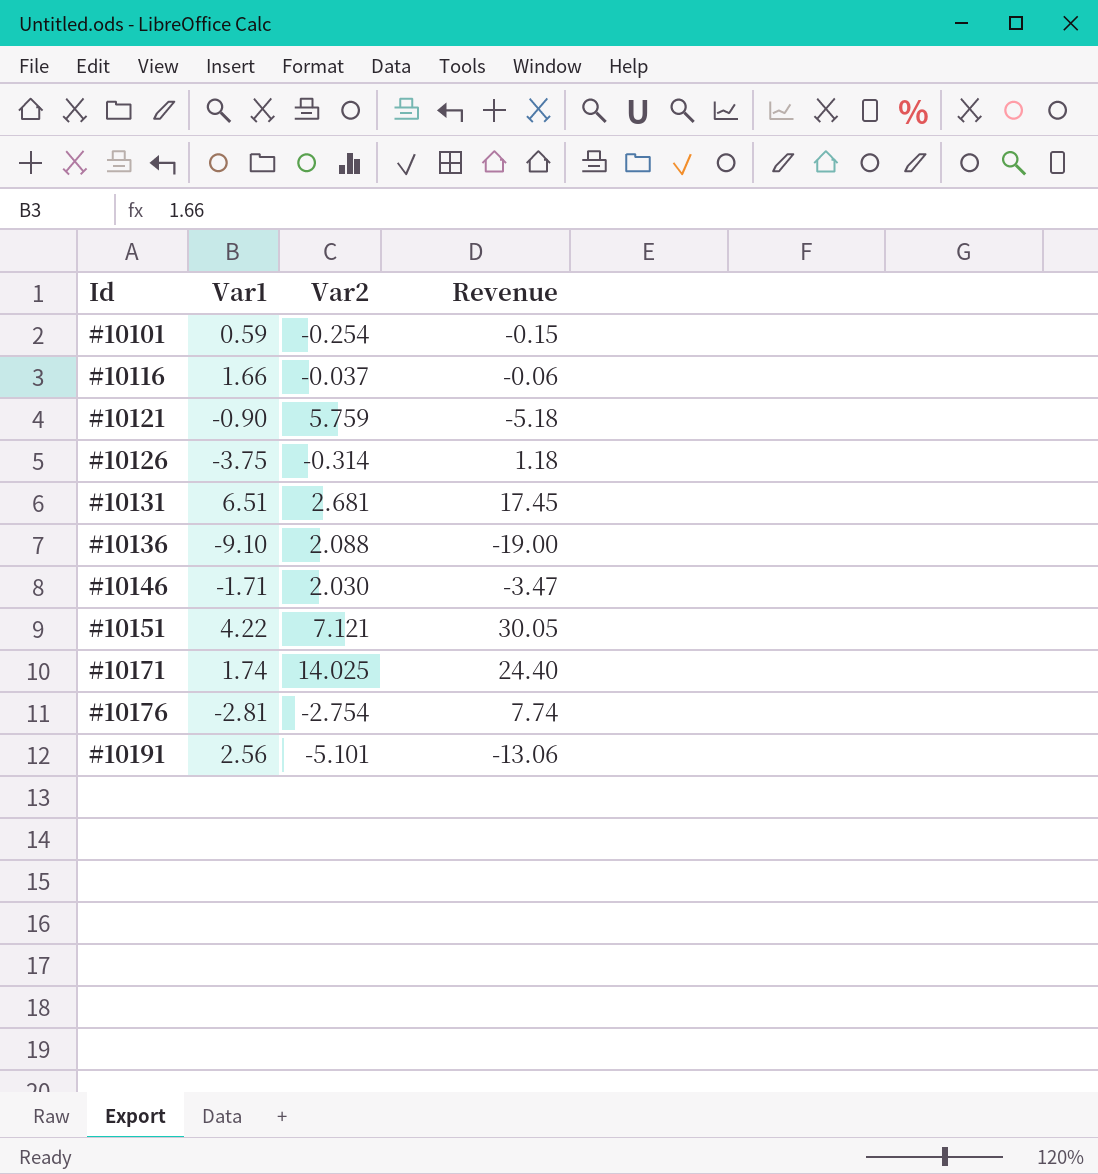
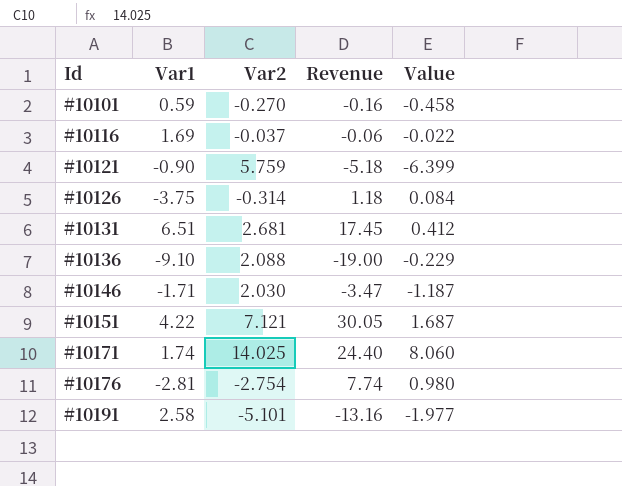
column Value | formula: none -> [Var2] / [Var1]
#10101 | Var2: -0.254 -> -0.270
#10101 | Revenue: -0.15 -> -0.16
#10116 | Var1: 1.66 -> 1.69
#10191 | Var1: 2.56 -> 2.58
#10191 | Revenue: -13.06 -> -13.16

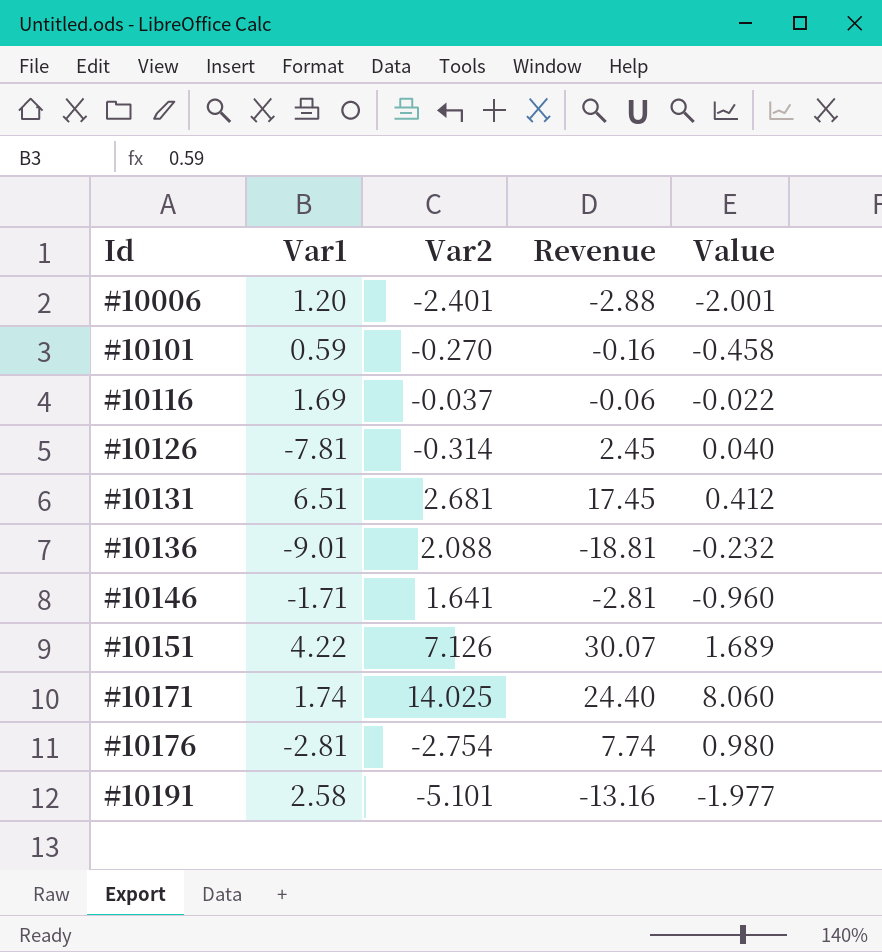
row #10121: -0.90 | 5.759 | -5.18 | -6.399 -> none
row #10006: none -> 1.20 | -2.401 | -2.88 | -2.001
#10126 | Var1: -3.75 -> -7.81
#10126 | Revenue: 1.18 -> 2.45
#10126 | Value: 0.084 -> 0.040
#10136 | Var1: -9.10 -> -9.01
#10136 | Revenue: -19.00 -> -18.81
#10136 | Value: -0.229 -> -0.232
#10146 | Var2: 2.030 -> 1.641
#10146 | Revenue: -3.47 -> -2.81
#10146 | Value: -1.187 -> -0.960
#10151 | Var2: 7.121 -> 7.126
#10151 | Revenue: 30.05 -> 30.07
#10151 | Value: 1.687 -> 1.689

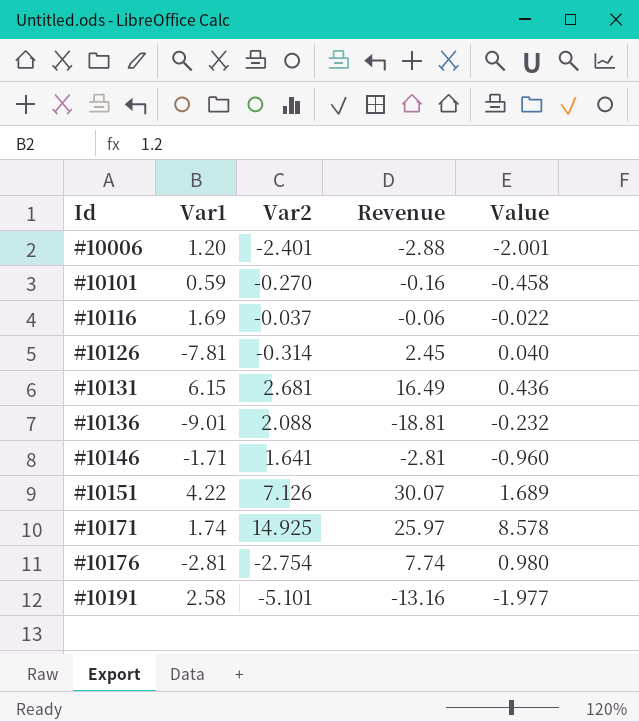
#10131 | Var1: 6.51 -> 6.15
#10131 | Revenue: 17.45 -> 16.49
#10131 | Value: 0.412 -> 0.436
#10171 | Var2: 14.025 -> 14.925
#10171 | Revenue: 24.40 -> 25.97
#10171 | Value: 8.060 -> 8.578

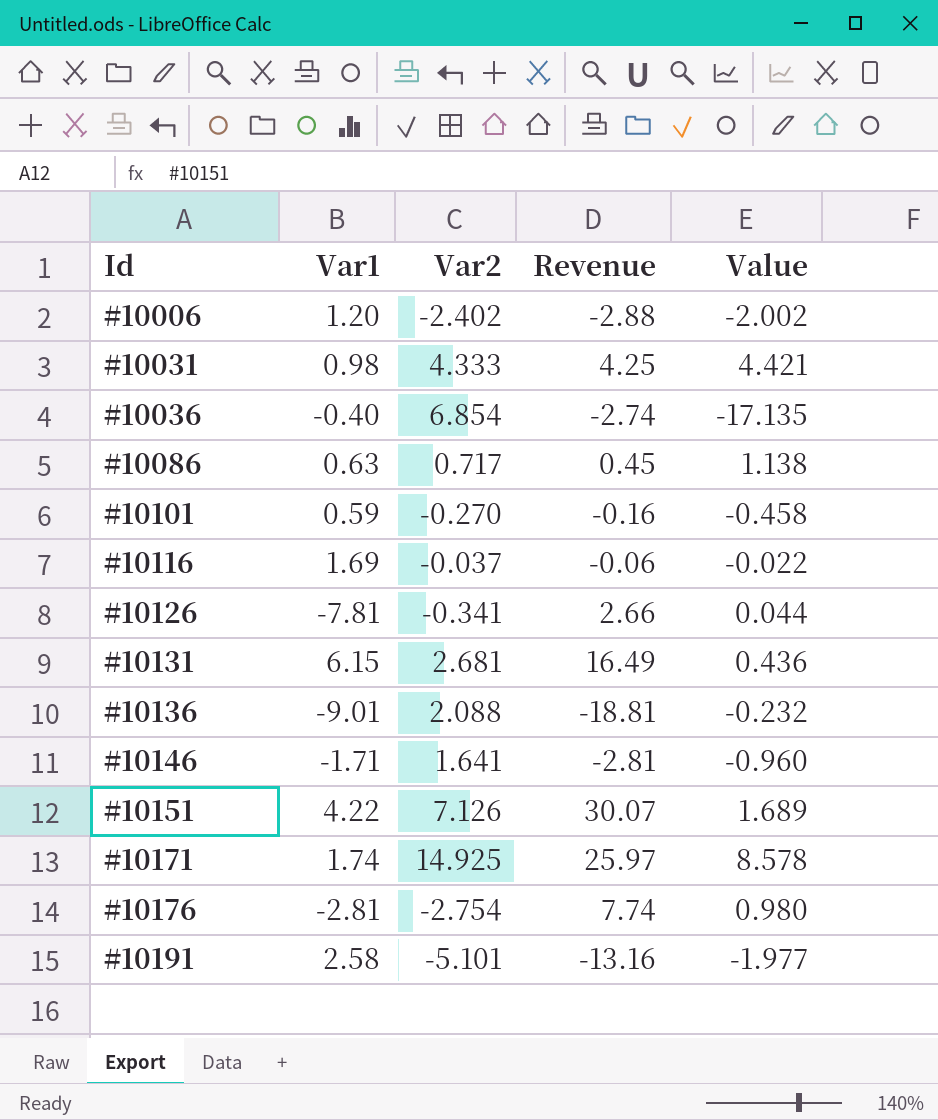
#10006 | Var2: -2.401 -> -2.402
#10006 | Value: -2.001 -> -2.002
row #10031: none -> 0.98 | 4.333 | 4.25 | 4.421
row #10036: none -> -0.40 | 6.854 | -2.74 | -17.135
row #10086: none -> 0.63 | 0.717 | 0.45 | 1.138
#10126 | Var2: -0.314 -> -0.341
#10126 | Revenue: 2.45 -> 2.66
#10126 | Value: 0.040 -> 0.044

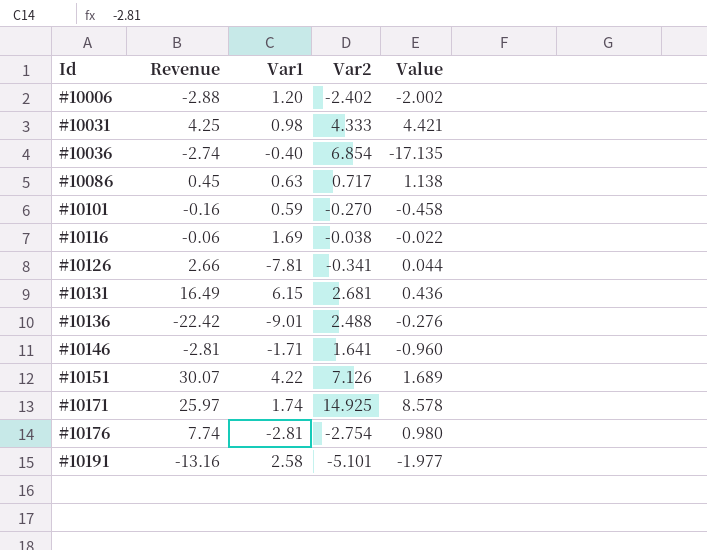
column Revenue | position: 4 -> 2
#10116 | Var2: -0.037 -> -0.038
#10136 | Revenue: -18.81 -> -22.42
#10136 | Var2: 2.088 -> 2.488
#10136 | Value: -0.232 -> -0.276

